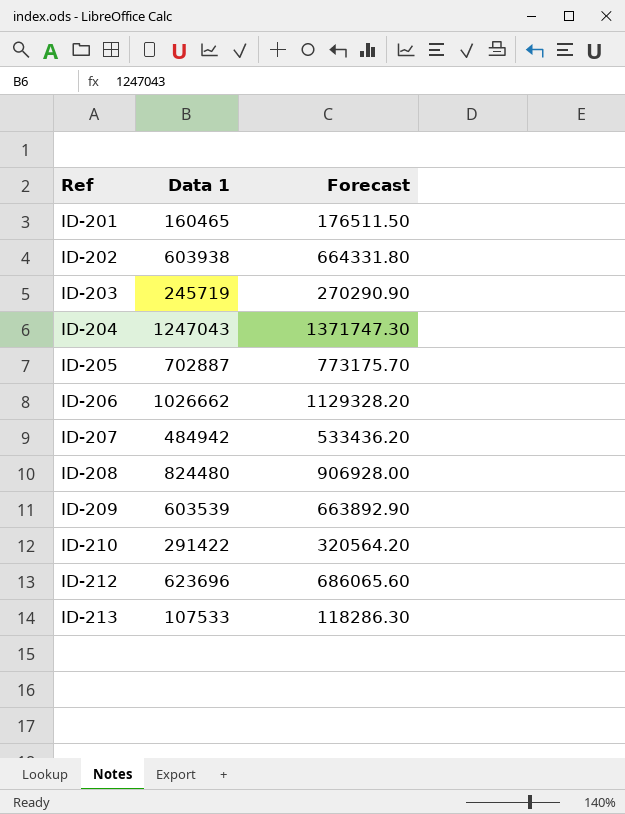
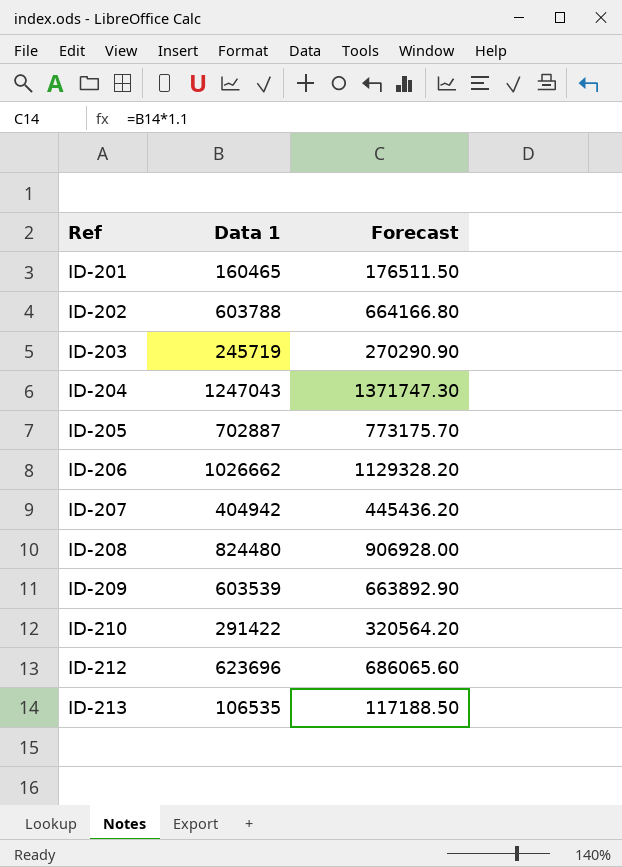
ID-202 | Data 1: 603938 -> 603788
ID-202 | Forecast: 664331.80 -> 664166.80
ID-207 | Data 1: 484942 -> 404942
ID-207 | Forecast: 533436.20 -> 445436.20
ID-213 | Data 1: 107533 -> 106535
ID-213 | Forecast: 118286.30 -> 117188.50

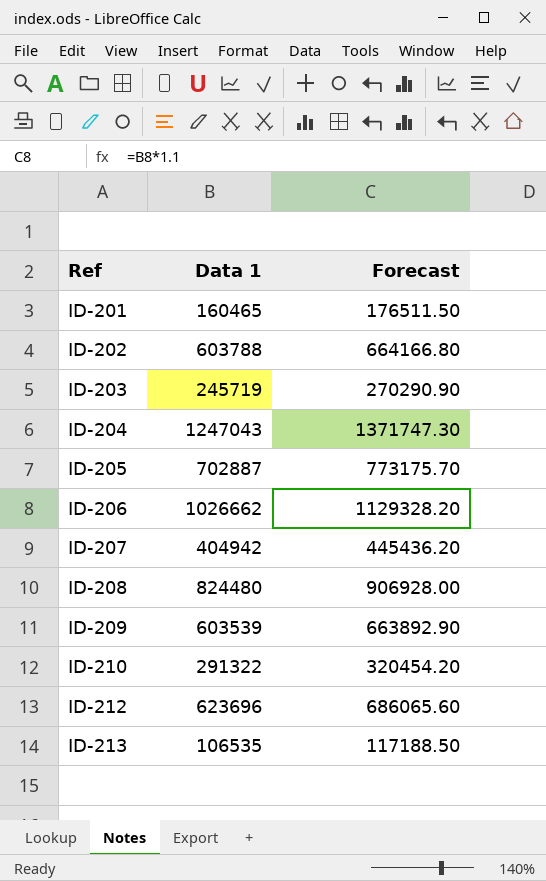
ID-210 | Data 1: 291422 -> 291322
ID-210 | Forecast: 320564.20 -> 320454.20

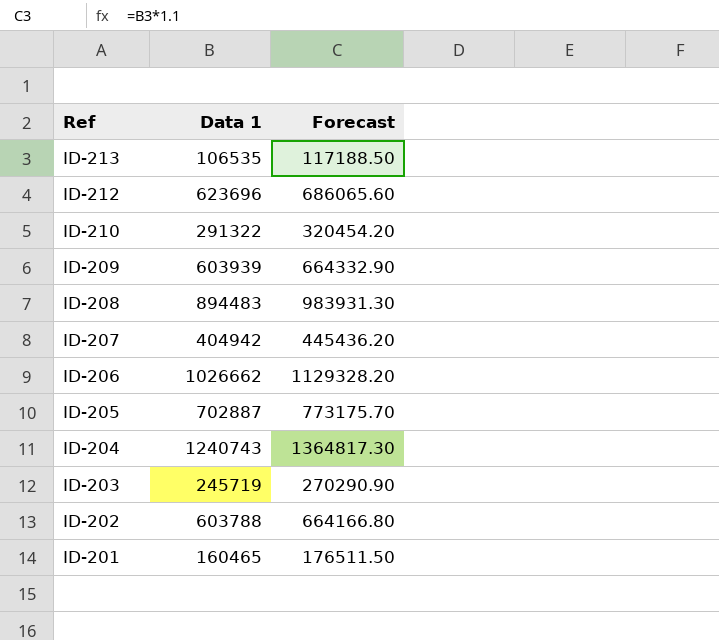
row order: Ref ascending -> Ref descending
ID-209 | Data 1: 603539 -> 603939
ID-209 | Forecast: 663892.90 -> 664332.90
ID-208 | Data 1: 824480 -> 894483
ID-208 | Forecast: 906928.00 -> 983931.30
ID-204 | Data 1: 1247043 -> 1240743
ID-204 | Forecast: 1371747.30 -> 1364817.30

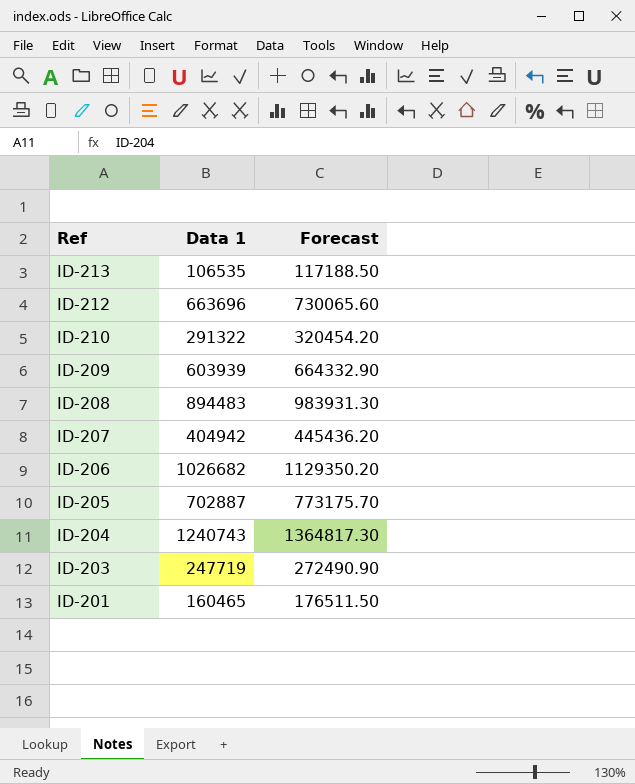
row ID-202: 603788 | 664166.80 -> none
ID-212 | Data 1: 623696 -> 663696
ID-212 | Forecast: 686065.60 -> 730065.60
ID-206 | Data 1: 1026662 -> 1026682
ID-206 | Forecast: 1129328.20 -> 1129350.20
ID-203 | Data 1: 245719 -> 247719
ID-203 | Forecast: 270290.90 -> 272490.90

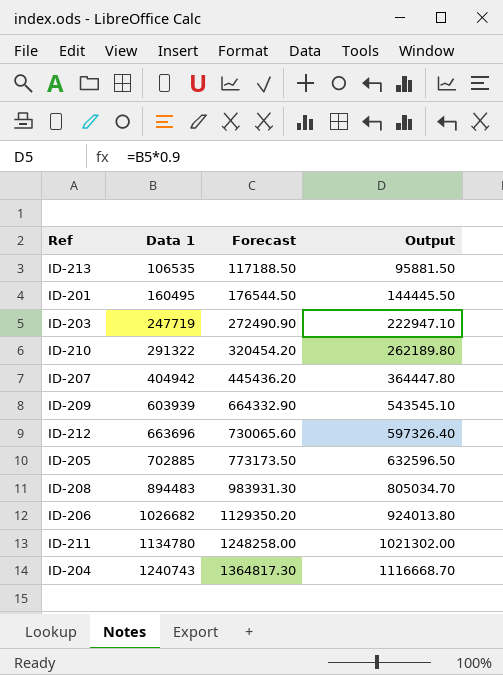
row order: Ref descending -> Data 1 ascending
column Output | formula: none -> [Data 1] * 0.9
ID-201 | Data 1: 160465 -> 160495
ID-201 | Forecast: 176511.50 -> 176544.50
ID-205 | Data 1: 702887 -> 702885
ID-205 | Forecast: 773175.70 -> 773173.50
row ID-211: none -> 1134780 | 1248258.00 | 1021302.00

